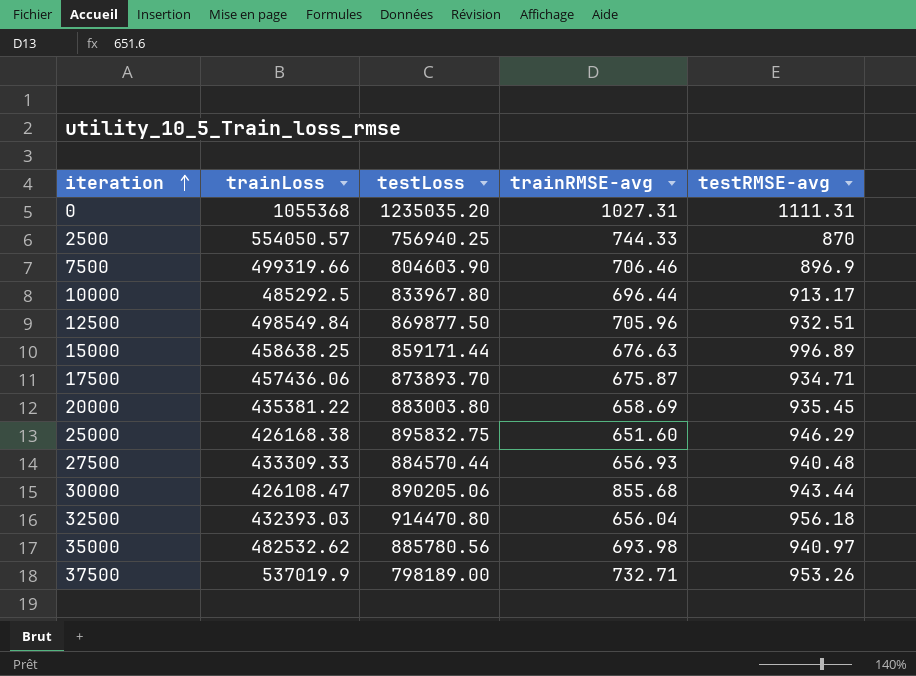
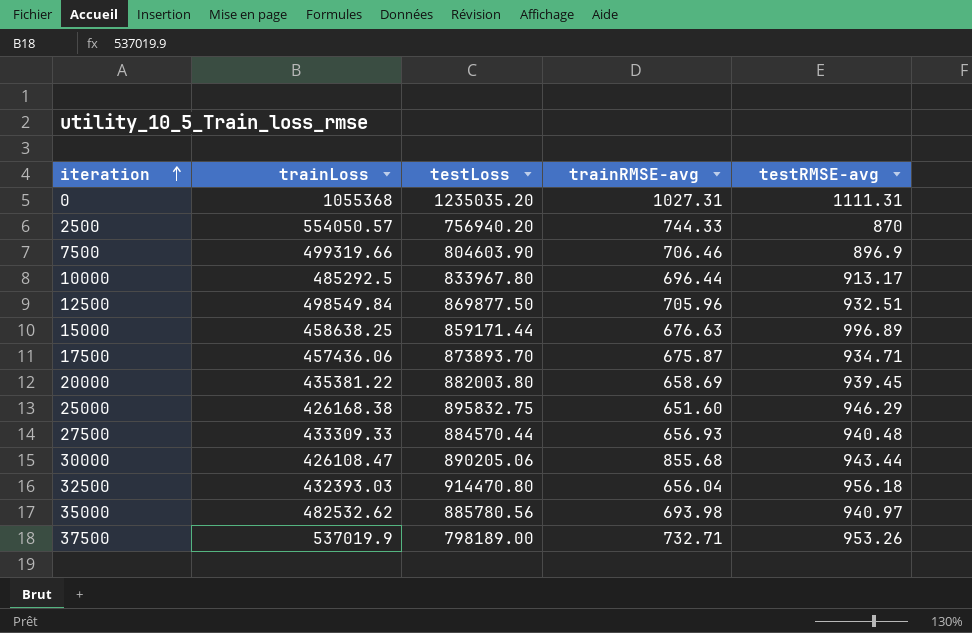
2500 | testLoss: 756940.25 -> 756940.20
20000 | testLoss: 883003.80 -> 882003.80
20000 | testRMSE-avg: 935.45 -> 939.45

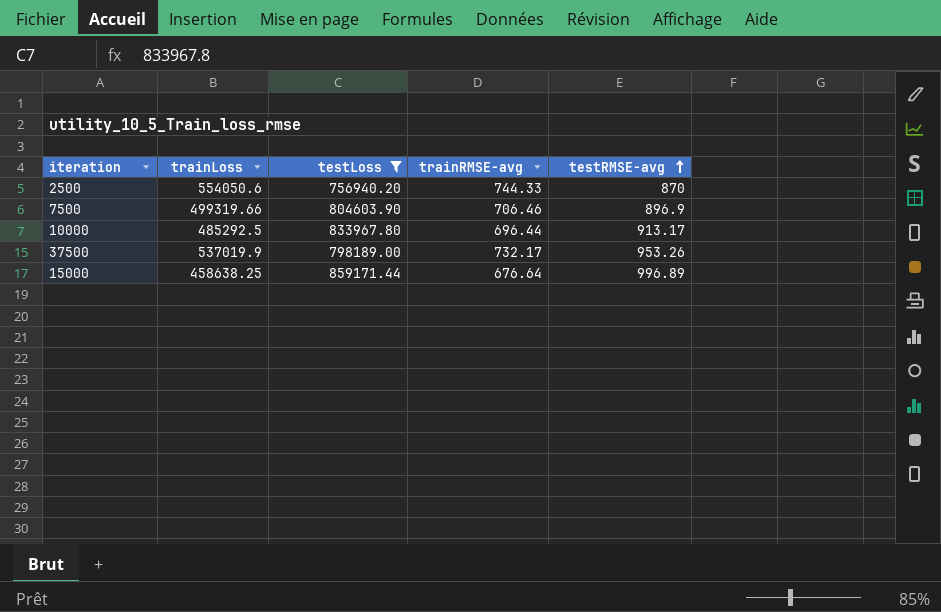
filter: none -> testLoss <= 859171.44
row order: iteration ascending -> testRMSE-avg ascending
2500 | trainLoss: 554050.57 -> 554050.6
37500 | trainRMSE-avg: 732.71 -> 732.17
15000 | trainRMSE-avg: 676.63 -> 676.64

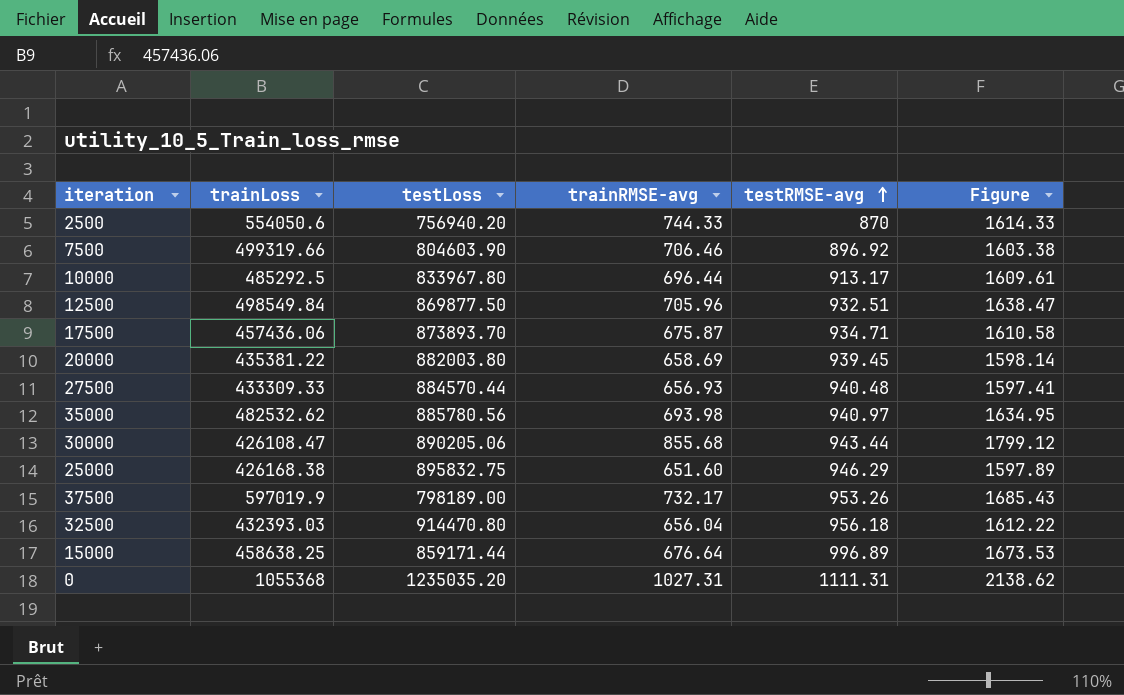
filter: testLoss <= 859171.44 -> none
column Figure | formula: none -> [trainRMSE-avg] + [testRMSE-avg]
7500 | testRMSE-avg: 896.9 -> 896.92
37500 | trainLoss: 537019.9 -> 597019.9

